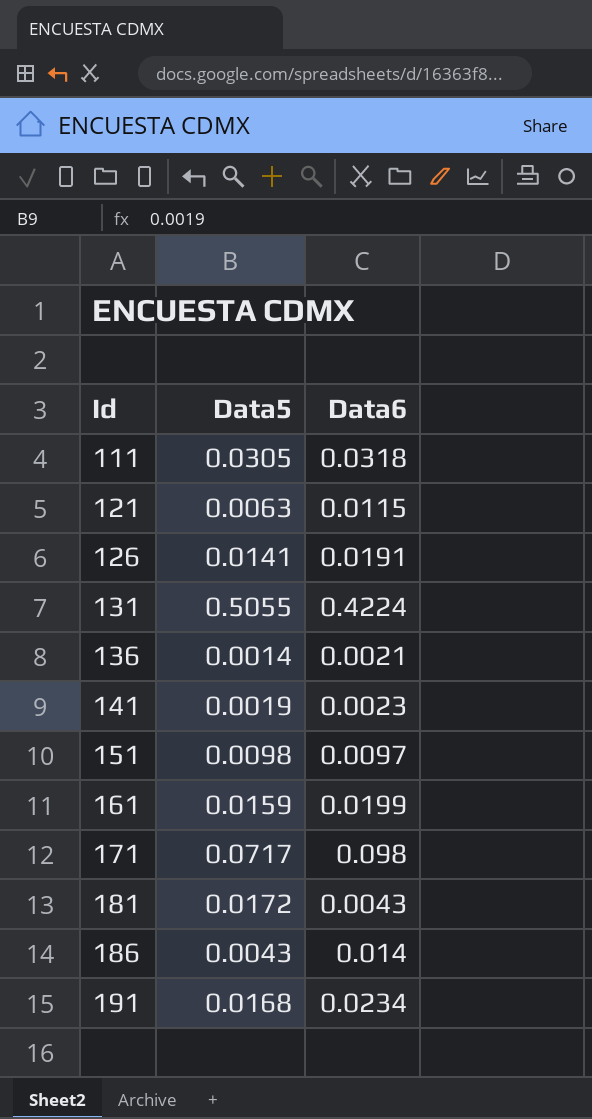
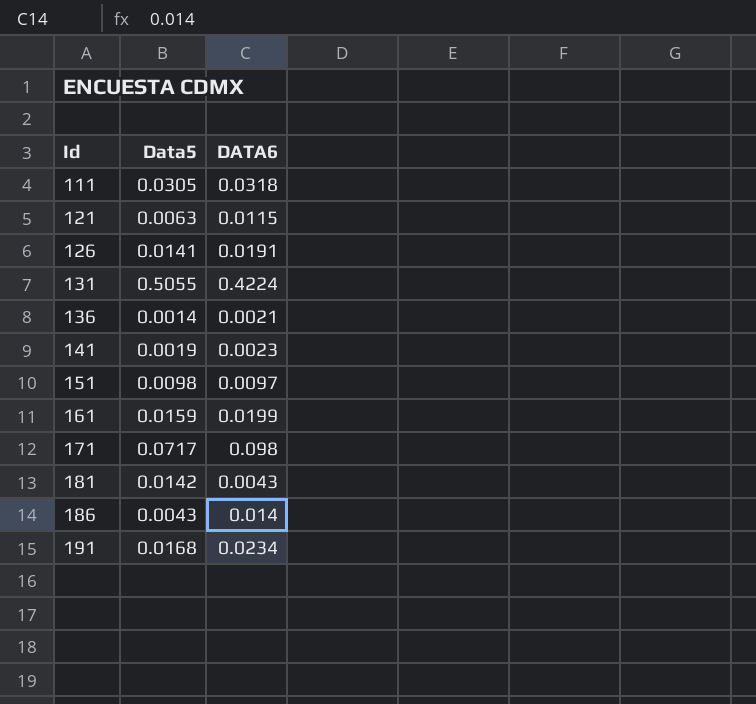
column name: Data6 -> DATA6
181 | Data5: 0.0172 -> 0.0142

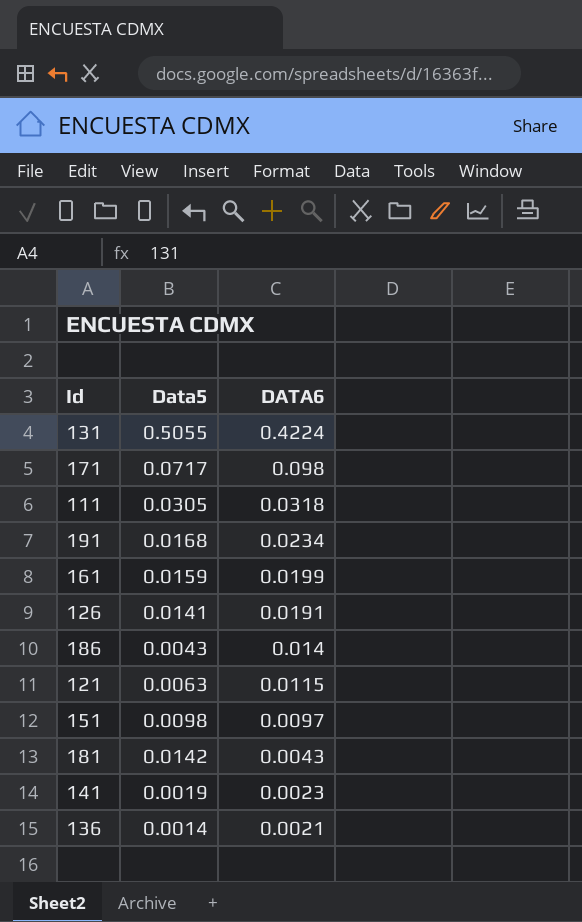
row order: Id ascending -> DATA6 descending

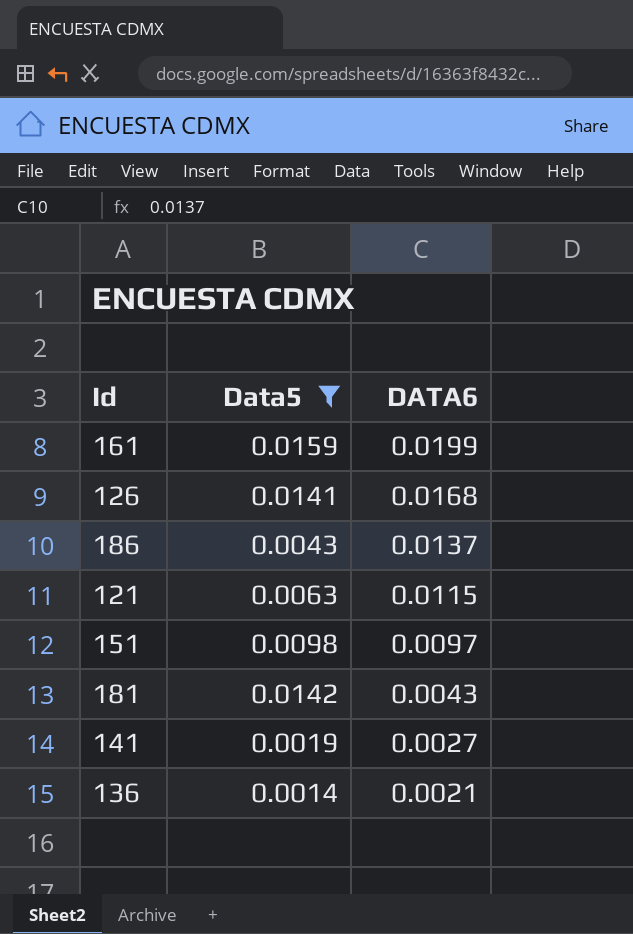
filter: none -> Data5 <= 0.0159
126 | DATA6: 0.0191 -> 0.0168
186 | DATA6: 0.014 -> 0.0137
141 | DATA6: 0.0023 -> 0.0027

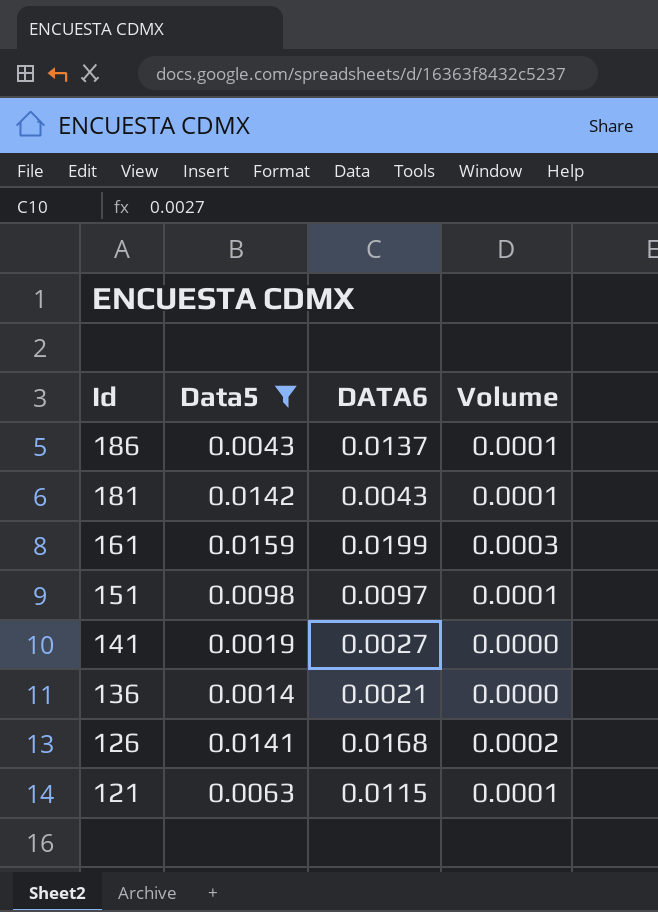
row order: DATA6 descending -> Id descending
column Volume | formula: none -> [Data5] * [DATA6]

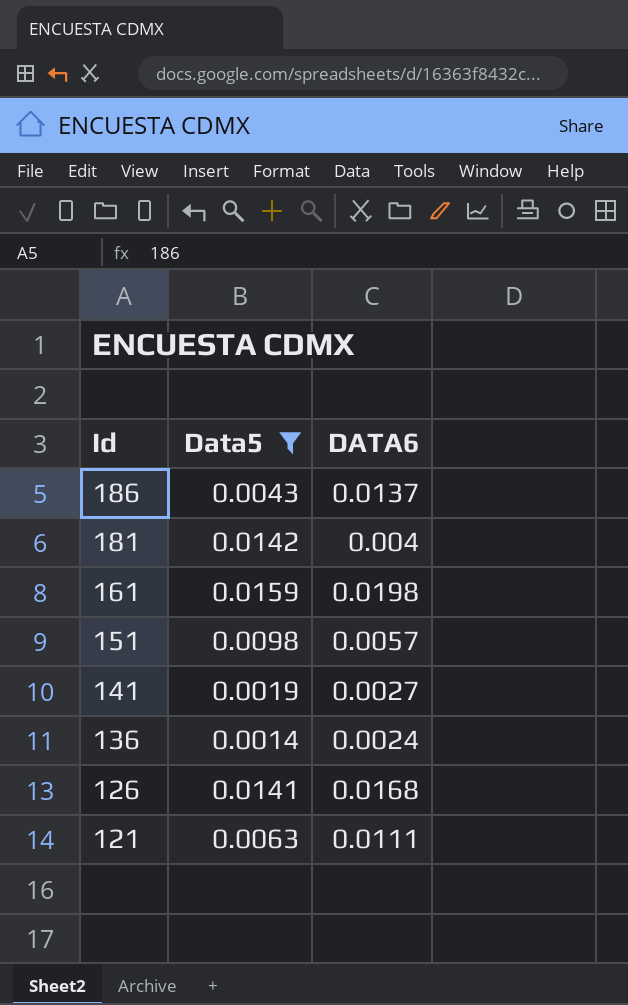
column Volume | formula: [Data5] * [DATA6] -> none
181 | DATA6: 0.0043 -> 0.004
161 | DATA6: 0.0199 -> 0.0198
151 | DATA6: 0.0097 -> 0.0057
136 | DATA6: 0.0021 -> 0.0024
121 | DATA6: 0.0115 -> 0.0111

